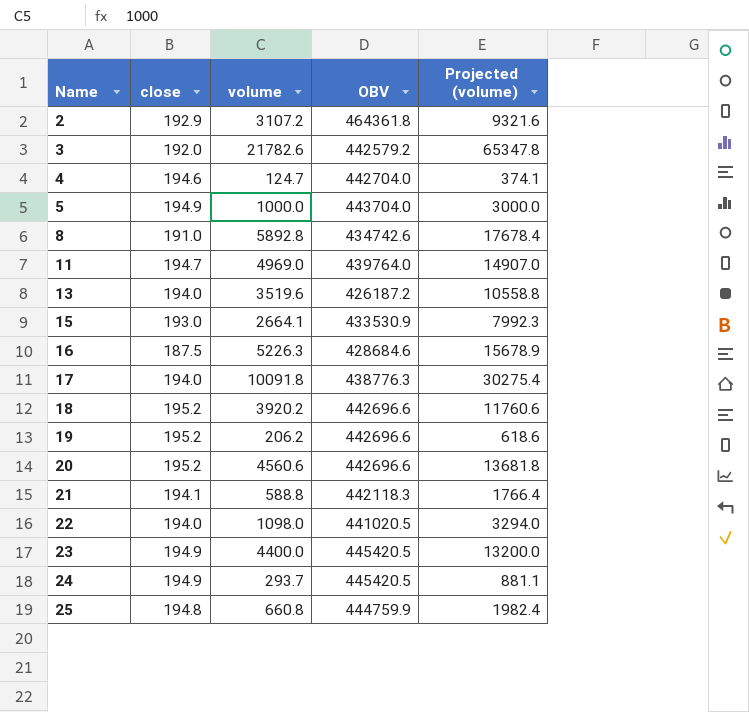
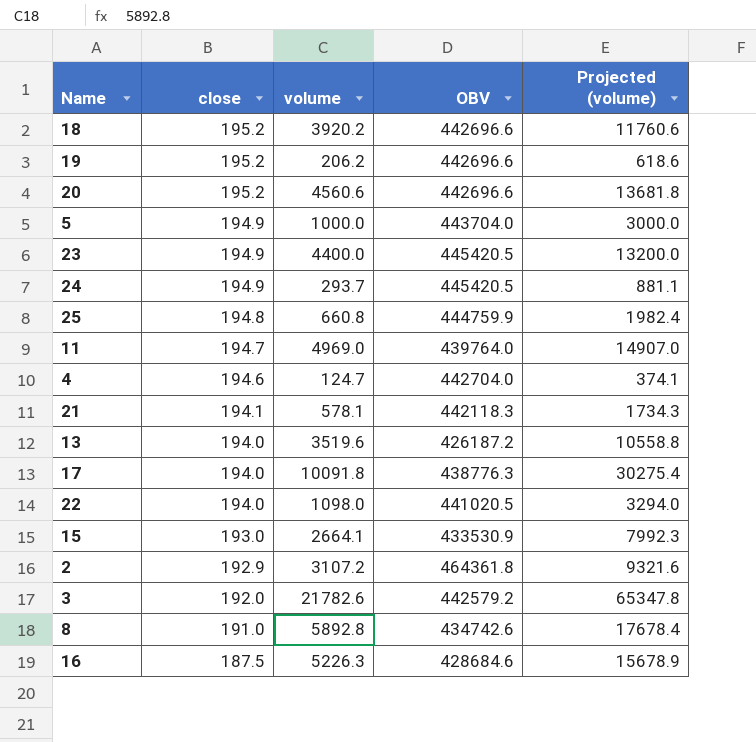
row order: Name ascending -> close descending
21 | volume: 588.8 -> 578.1
21 | Projected (volume): 1766.4 -> 1734.3

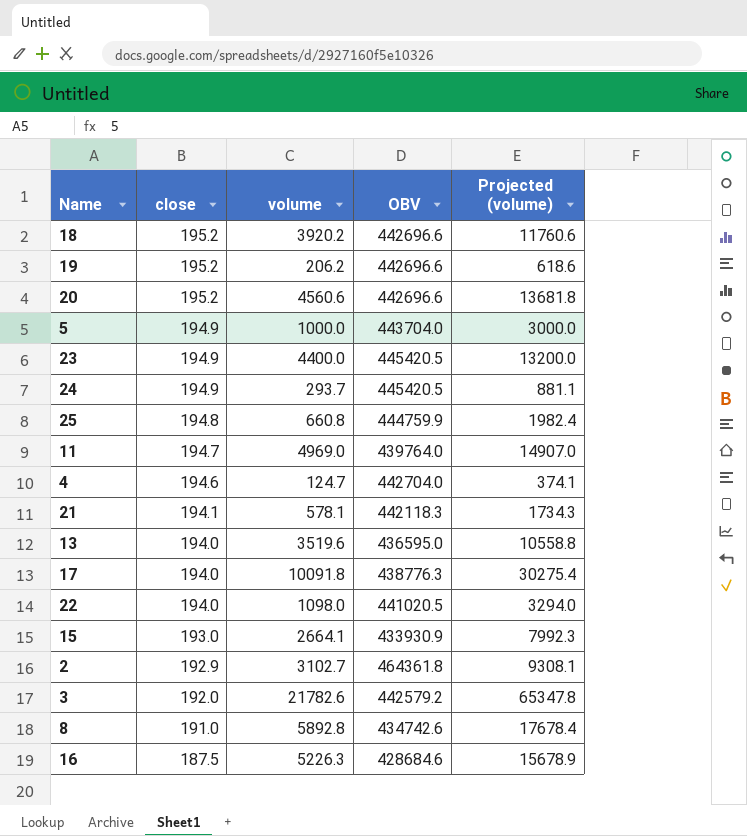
13 | OBV: 426187.2 -> 436595.0
15 | OBV: 433530.9 -> 433930.9
2 | volume: 3107.2 -> 3102.7
2 | Projected (volume): 9321.6 -> 9308.1

